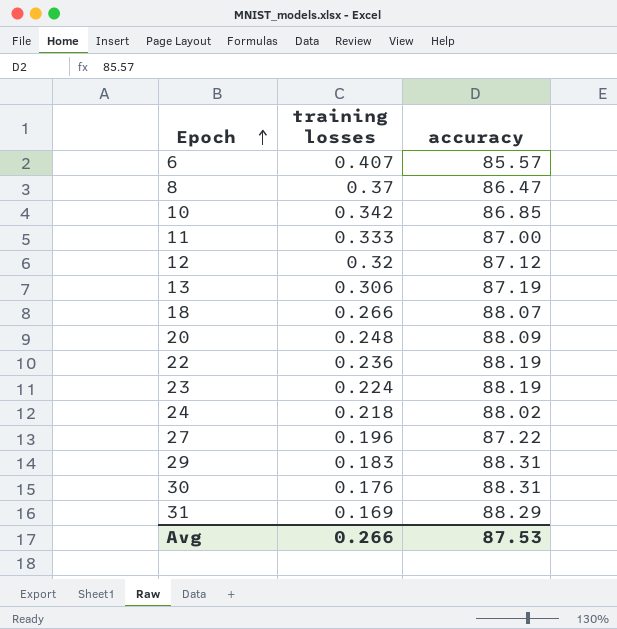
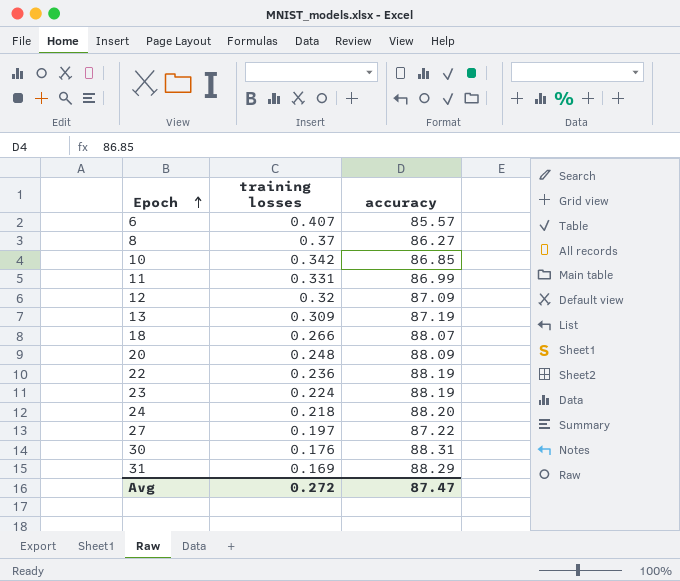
row 29: 0.183 | 88.31 -> none
8 | accuracy: 86.47 -> 86.27
11 | training losses: 0.333 -> 0.331
11 | accuracy: 87.00 -> 86.99
12 | accuracy: 87.12 -> 87.09
13 | training losses: 0.306 -> 0.309
24 | accuracy: 88.02 -> 88.20
27 | training losses: 0.196 -> 0.197
Avg | training losses: 0.266 -> 0.272
Avg | accuracy: 87.53 -> 87.47

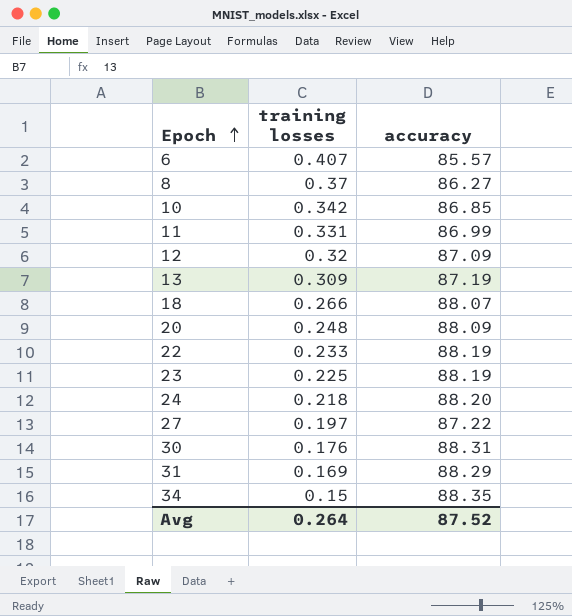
22 | training losses: 0.236 -> 0.233
23 | training losses: 0.224 -> 0.225
row 34: none -> 0.15 | 88.35
Avg | training losses: 0.272 -> 0.264
Avg | accuracy: 87.47 -> 87.52

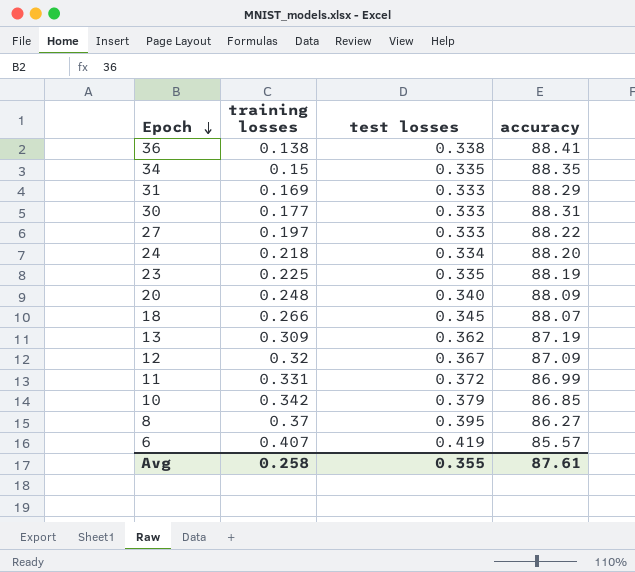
row order: Epoch ascending -> Epoch descending
column test losses | position: none -> 3
row 22: 0.233 | 88.19 -> none
row 36: none -> 0.138 | 0.338 | 88.41
30 | training losses: 0.176 -> 0.177
27 | accuracy: 87.22 -> 88.22
Avg | training losses: 0.264 -> 0.258
Avg | accuracy: 87.52 -> 87.61

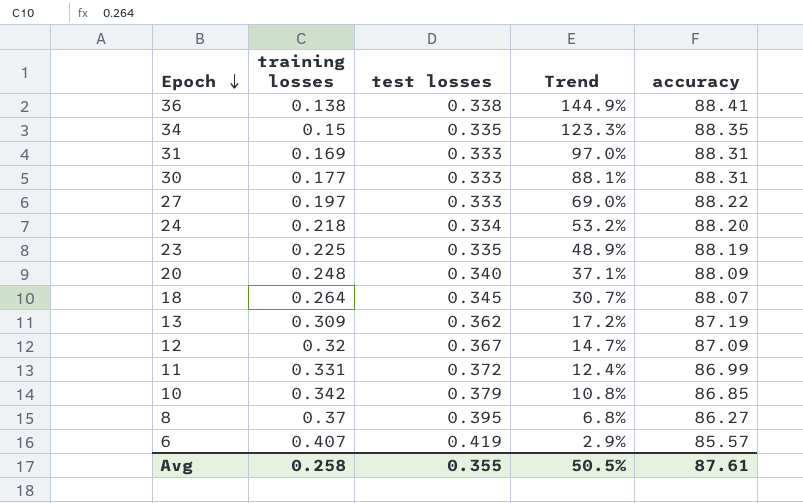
column Trend | formula: none -> ([test losses] - [training losses]) / [training losses]
31 | accuracy: 88.29 -> 88.31
18 | training losses: 0.266 -> 0.264

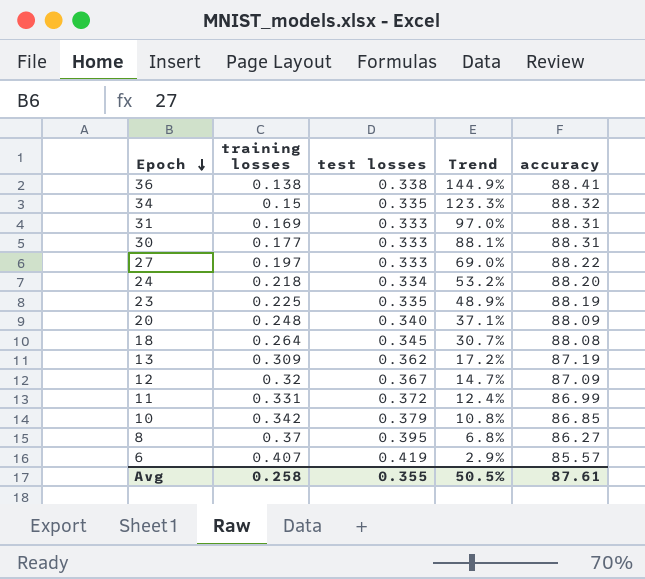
34 | accuracy: 88.35 -> 88.32
18 | accuracy: 88.07 -> 88.08

